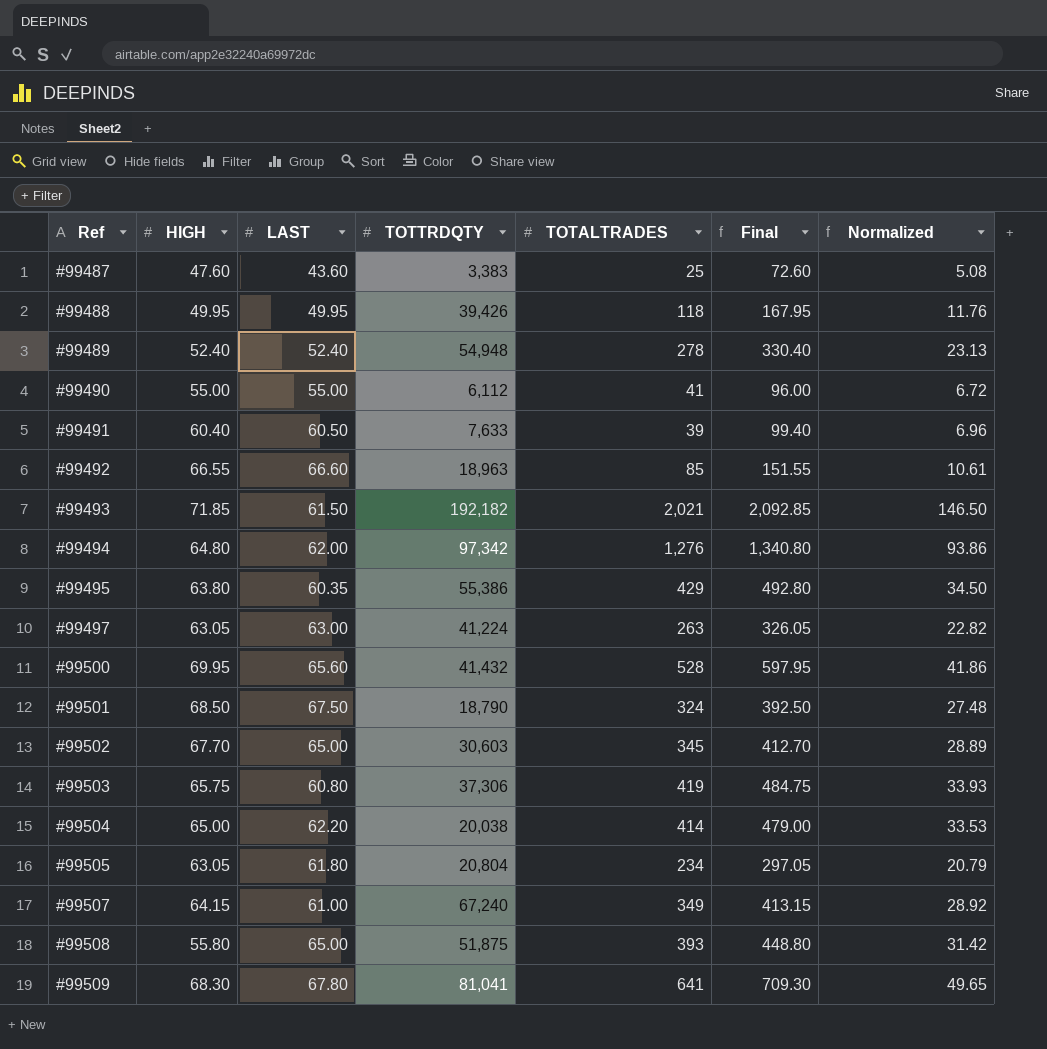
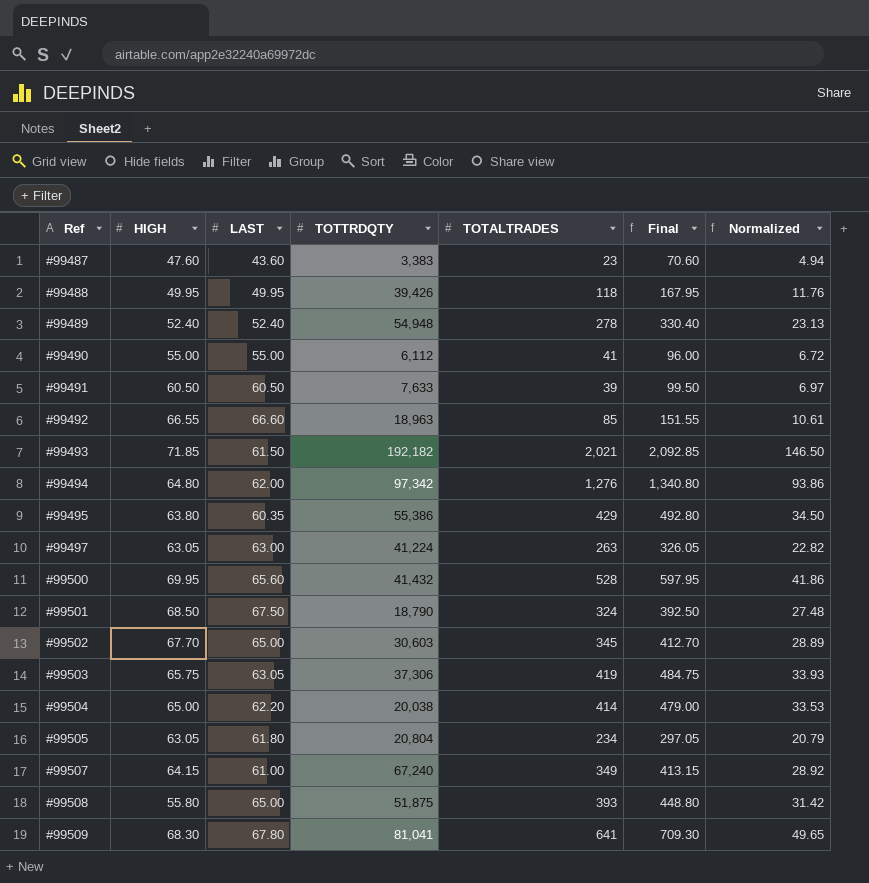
#99487 | TOTALTRADES: 25 -> 23
#99487 | Final: 72.60 -> 70.60
#99487 | Normalized: 5.08 -> 4.94
#99491 | HIGH: 60.40 -> 60.50
#99491 | Final: 99.40 -> 99.50
#99491 | Normalized: 6.96 -> 6.97
#99503 | LAST: 60.80 -> 63.05

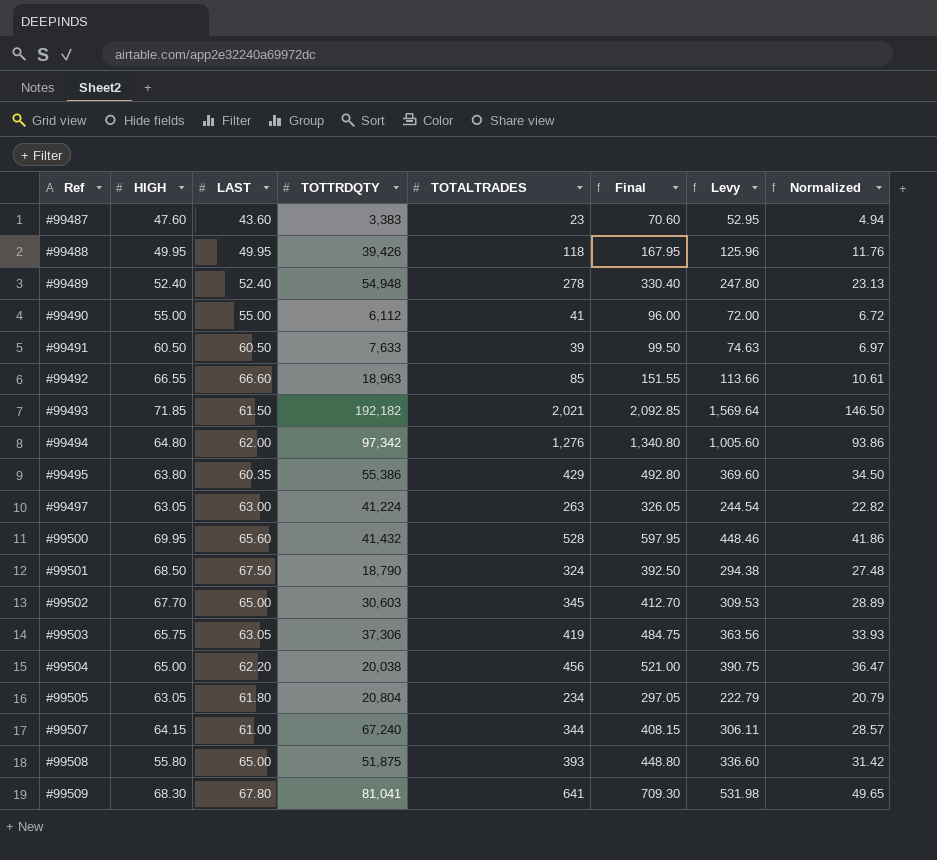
column Levy | formula: none -> [Final] * 0.75
#99504 | TOTALTRADES: 414 -> 456
#99504 | Final: 479.00 -> 521.00
#99504 | Normalized: 33.53 -> 36.47
#99507 | TOTALTRADES: 349 -> 344
#99507 | Final: 413.15 -> 408.15
#99507 | Normalized: 28.92 -> 28.57

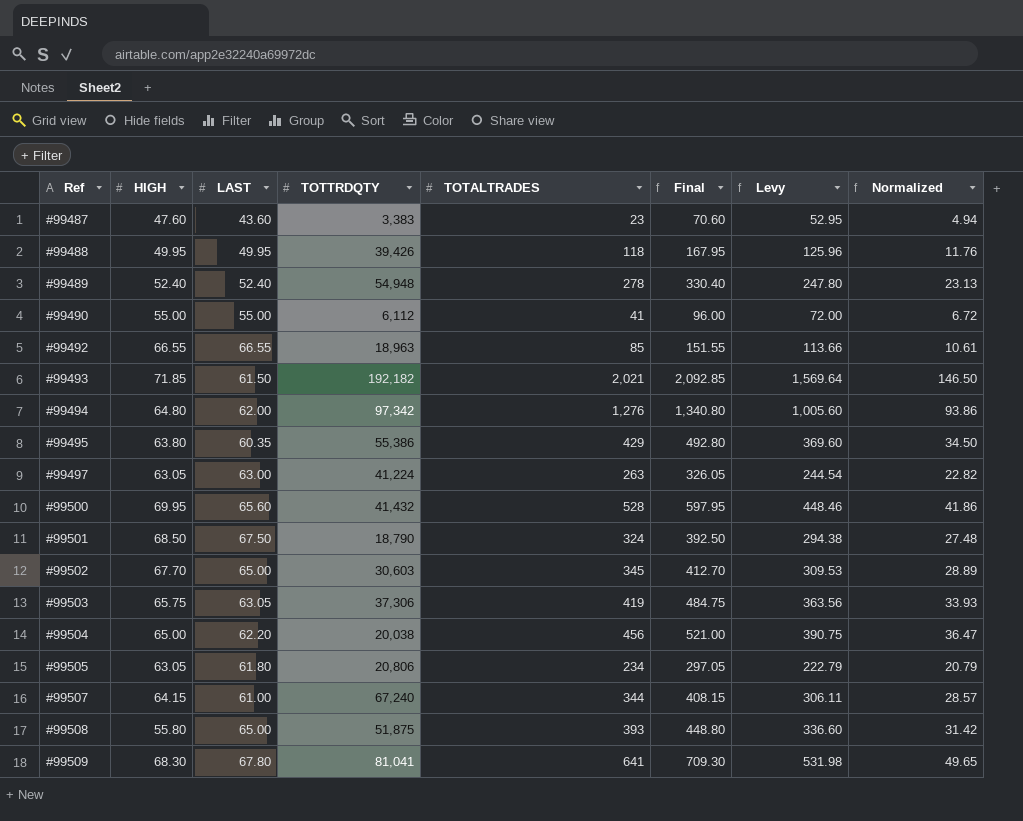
row #99491: 60.50 | 60.50 | 7,633 | 39 | 99.50 | 74.63 | 6.97 -> none
#99492 | LAST: 66.60 -> 66.55
#99505 | TOTTRDQTY: 20,804 -> 20,806

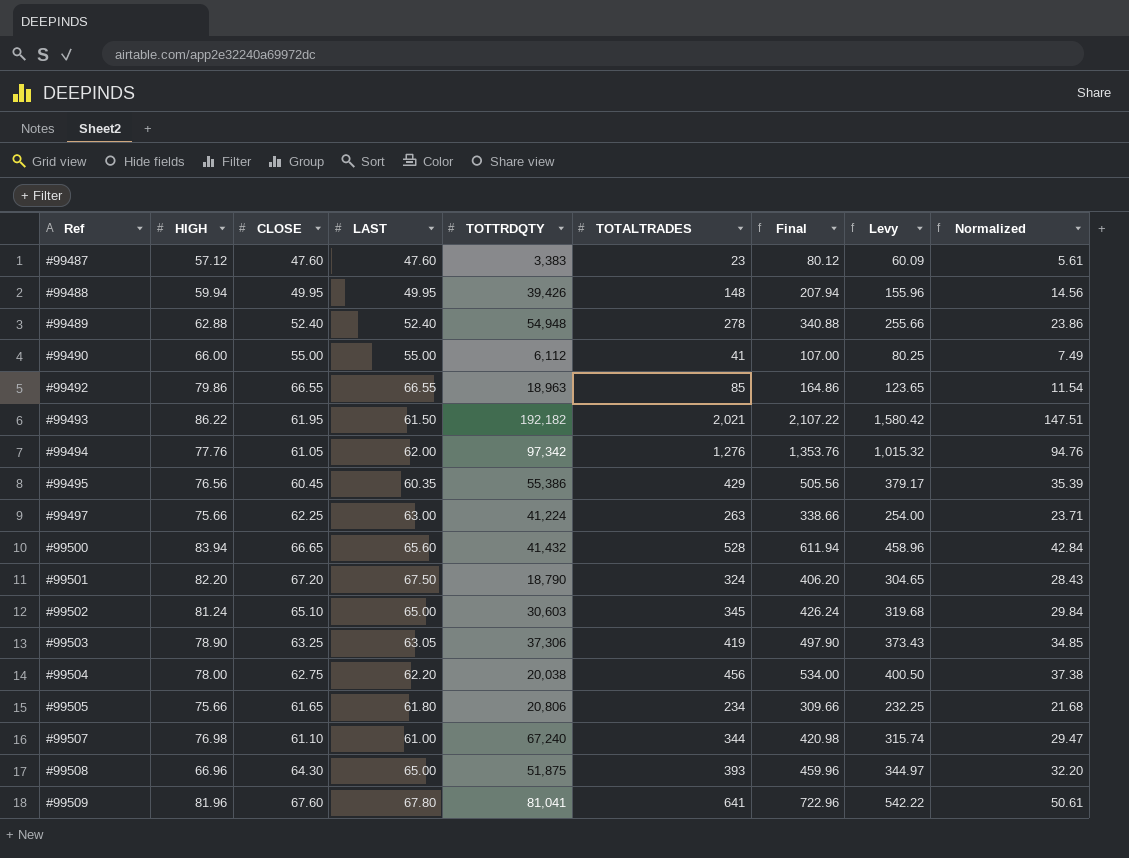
column CLOSE | position: none -> 3
#99487 | HIGH: 47.60 -> 57.12
#99487 | LAST: 43.60 -> 47.60
#99487 | Final: 70.60 -> 80.12
#99487 | Levy: 52.95 -> 60.09
#99487 | Normalized: 4.94 -> 5.61
#99488 | HIGH: 49.95 -> 59.94
#99488 | TOTALTRADES: 118 -> 148
#99488 | Final: 167.95 -> 207.94
#99488 | Levy: 125.96 -> 155.96
#99488 | Normalized: 11.76 -> 14.56
#99489 | HIGH: 52.40 -> 62.88
#99489 | Final: 330.40 -> 340.88
#99489 | Levy: 247.80 -> 255.66
#99489 | Normalized: 23.13 -> 23.86
#99490 | HIGH: 55.00 -> 66.00
#99490 | Final: 96.00 -> 107.00
#99490 | Levy: 72.00 -> 80.25
#99490 | Normalized: 6.72 -> 7.49
#99492 | HIGH: 66.55 -> 79.86
#99492 | Final: 151.55 -> 164.86
#99492 | Levy: 113.66 -> 123.65
#99492 | Normalized: 10.61 -> 11.54
#99493 | HIGH: 71.85 -> 86.22
#99493 | Final: 2,092.85 -> 2,107.22
#99493 | Levy: 1,569.64 -> 1,580.42
#99493 | Normalized: 146.50 -> 147.51
#99494 | HIGH: 64.80 -> 77.76
#99494 | Final: 1,340.80 -> 1,353.76
#99494 | Levy: 1,005.60 -> 1,015.32
#99494 | Normalized: 93.86 -> 94.76
#99495 | HIGH: 63.80 -> 76.56
#99495 | Final: 492.80 -> 505.56
#99495 | Levy: 369.60 -> 379.17
#99495 | Normalized: 34.50 -> 35.39
#99497 | HIGH: 63.05 -> 75.66
#99497 | Final: 326.05 -> 338.66
#99497 | Levy: 244.54 -> 254.00
#99497 | Normalized: 22.82 -> 23.71
#99500 | HIGH: 69.95 -> 83.94
#99500 | Final: 597.95 -> 611.94
#99500 | Levy: 448.46 -> 458.96
#99500 | Normalized: 41.86 -> 42.84
#99501 | HIGH: 68.50 -> 82.20
#99501 | Final: 392.50 -> 406.20
#99501 | Levy: 294.38 -> 304.65
#99501 | Normalized: 27.48 -> 28.43
#99502 | HIGH: 67.70 -> 81.24
#99502 | Final: 412.70 -> 426.24
#99502 | Levy: 309.53 -> 319.68
#99502 | Normalized: 28.89 -> 29.84
#99503 | HIGH: 65.75 -> 78.90
#99503 | Final: 484.75 -> 497.90
#99503 | Levy: 363.56 -> 373.43
#99503 | Normalized: 33.93 -> 34.85
#99504 | HIGH: 65.00 -> 78.00
#99504 | Final: 521.00 -> 534.00
#99504 | Levy: 390.75 -> 400.50
#99504 | Normalized: 36.47 -> 37.38
#99505 | HIGH: 63.05 -> 75.66
#99505 | Final: 297.05 -> 309.66
#99505 | Levy: 222.79 -> 232.25
#99505 | Normalized: 20.79 -> 21.68
#99507 | HIGH: 64.15 -> 76.98
#99507 | Final: 408.15 -> 420.98
#99507 | Levy: 306.11 -> 315.74
#99507 | Normalized: 28.57 -> 29.47
#99508 | HIGH: 55.80 -> 66.96
#99508 | Final: 448.80 -> 459.96
#99508 | Levy: 336.60 -> 344.97
#99508 | Normalized: 31.42 -> 32.20
#99509 | HIGH: 68.30 -> 81.96
#99509 | Final: 709.30 -> 722.96
#99509 | Levy: 531.98 -> 542.22
#99509 | Normalized: 49.65 -> 50.61

